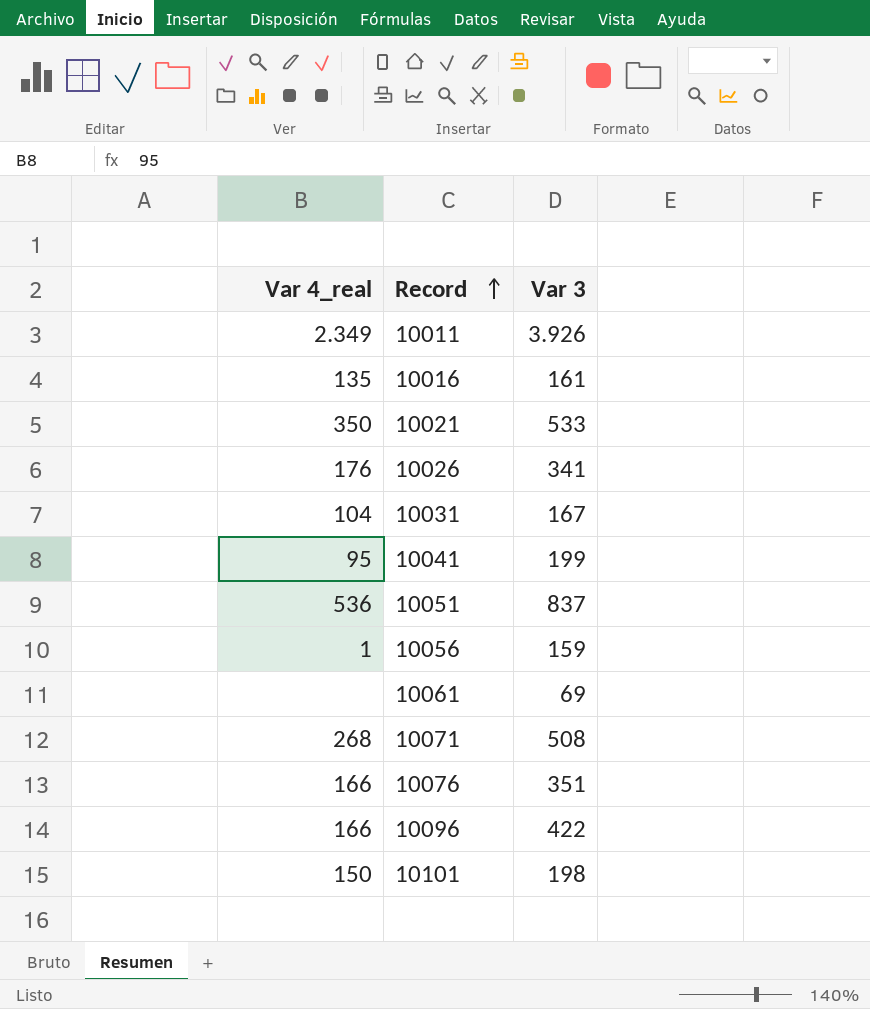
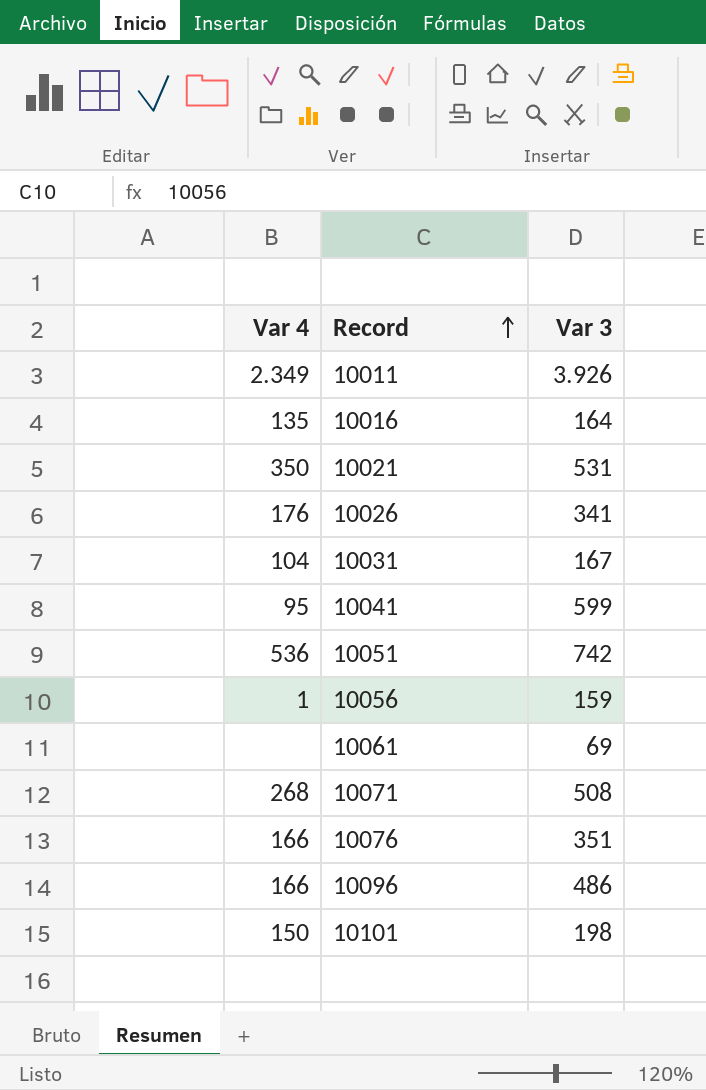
column name: Var 4_real -> Var 4
10016 | Var 3: 161 -> 164
10021 | Var 3: 533 -> 531
10041 | Var 3: 199 -> 599
10051 | Var 3: 837 -> 742
10096 | Var 3: 422 -> 486

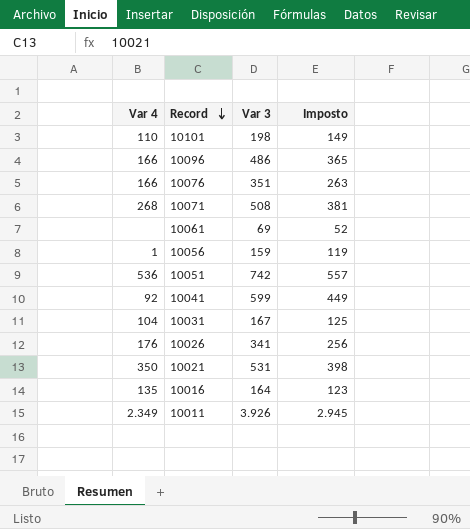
row order: Record ascending -> Record descending
column Imposto | formula: none -> [Var 3] * 0,75
10101 | Var 4: 150 -> 110
10041 | Var 4: 95 -> 92

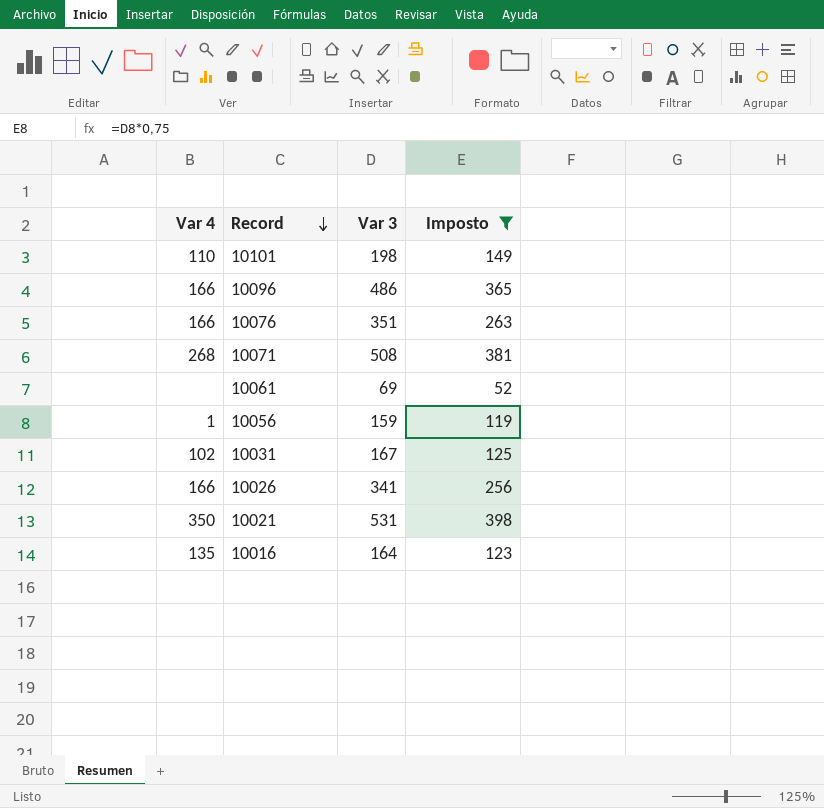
filter: none -> Imposto <= 398
10031 | Var 4: 104 -> 102
10026 | Var 4: 176 -> 166

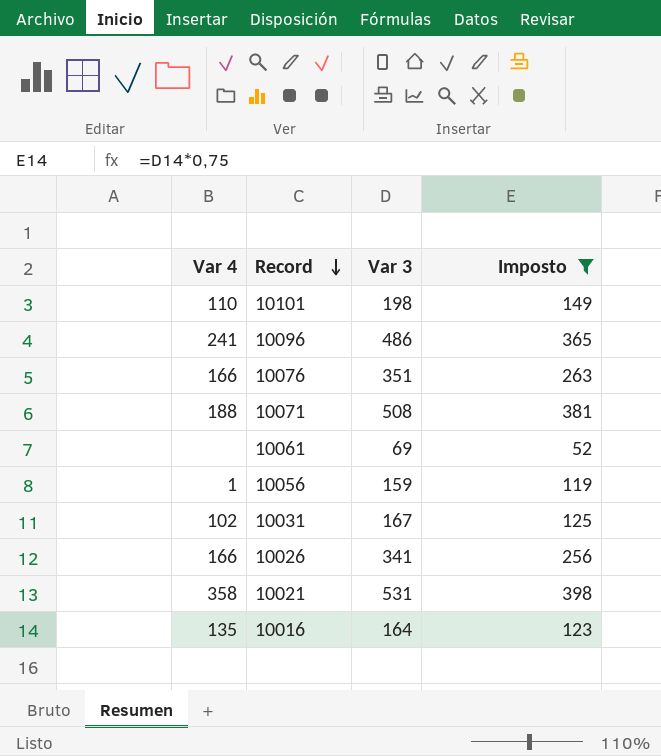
10096 | Var 4: 166 -> 241
10071 | Var 4: 268 -> 188
10021 | Var 4: 350 -> 358

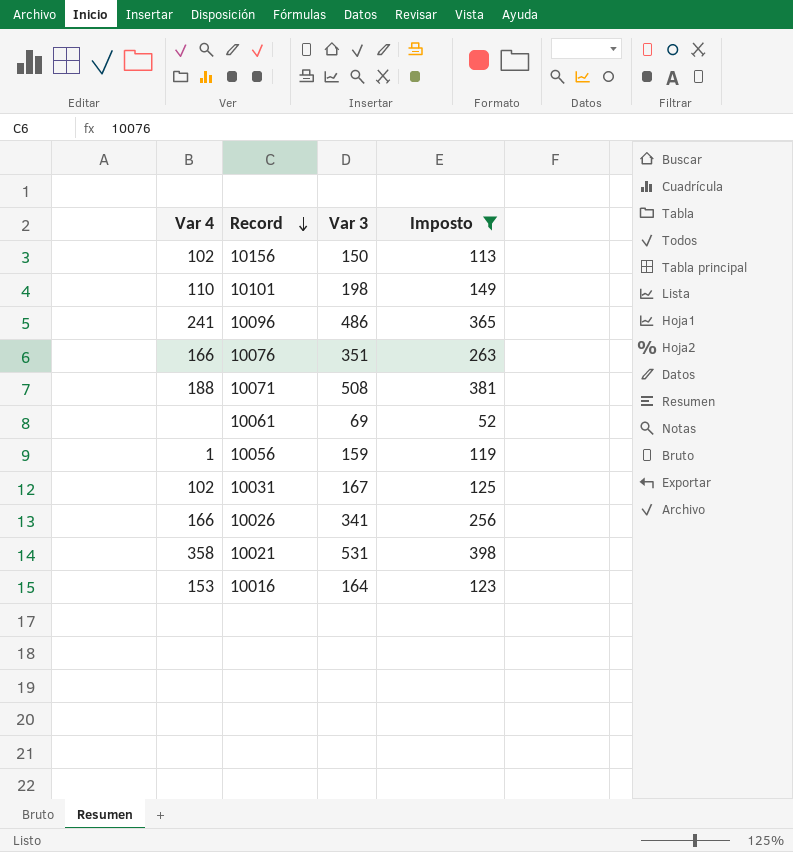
row 10156: none -> 102 | 150 | 113
10016 | Var 4: 135 -> 153

